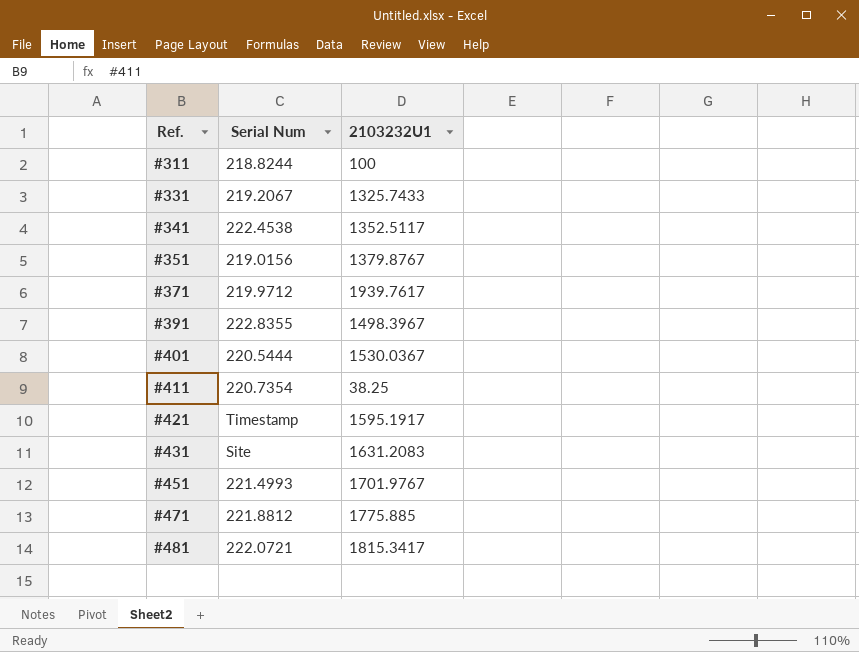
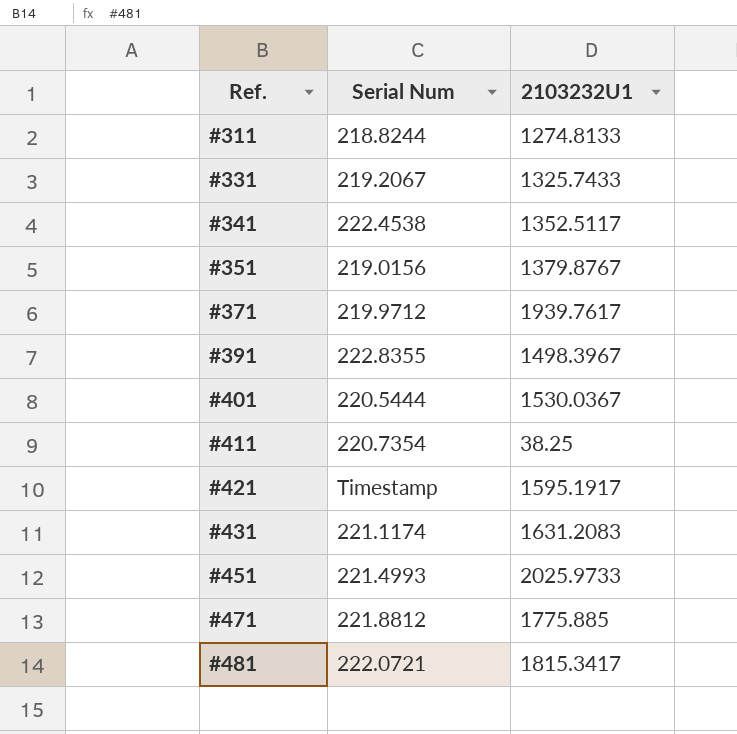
#311 | 2103232U1: 100 -> 1274.8133
#431 | Serial Num: Site -> 221.1174
#451 | 2103232U1: 1701.9767 -> 2025.9733

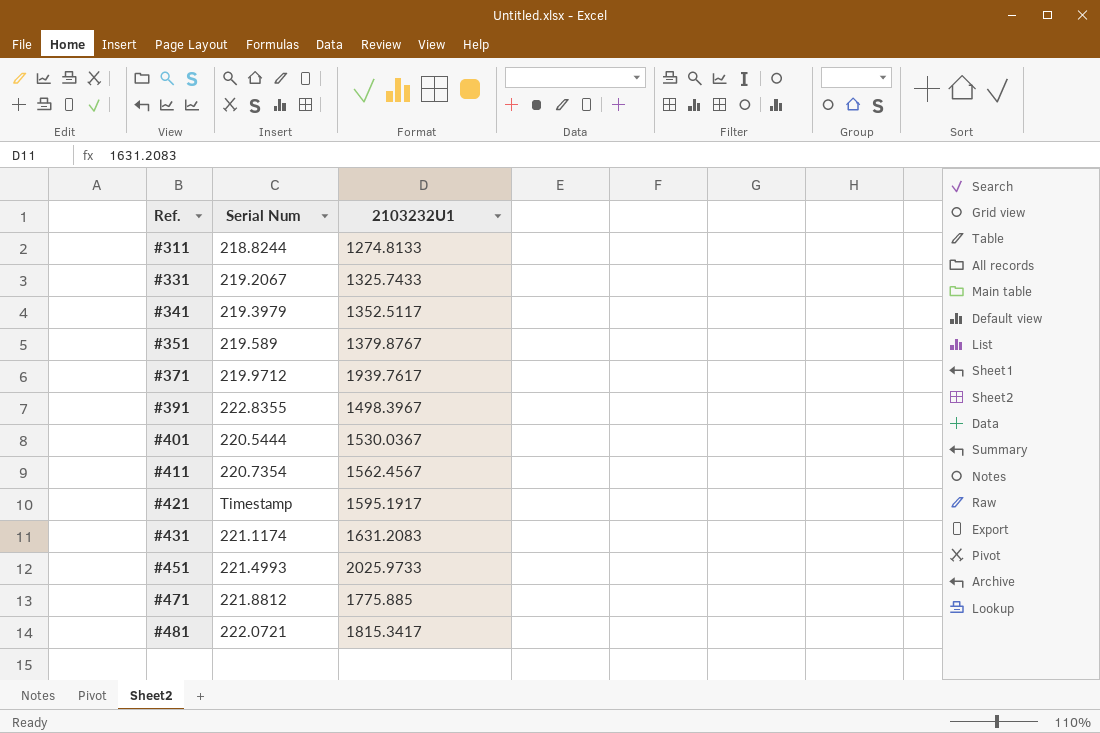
#341 | Serial Num: 222.4538 -> 219.3979
#351 | Serial Num: 219.0156 -> 219.589
#411 | 2103232U1: 38.25 -> 1562.4567

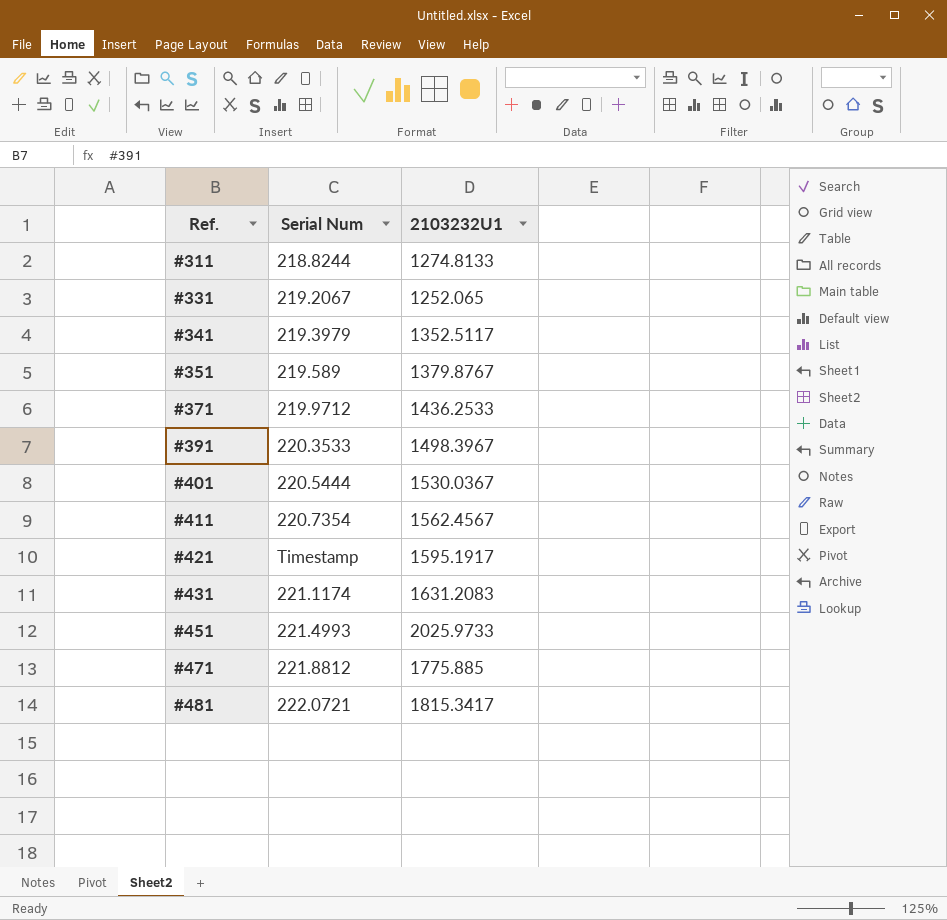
#331 | 2103232U1: 1325.7433 -> 1252.065
#371 | 2103232U1: 1939.7617 -> 1436.2533
#391 | Serial Num: 222.8355 -> 220.3533

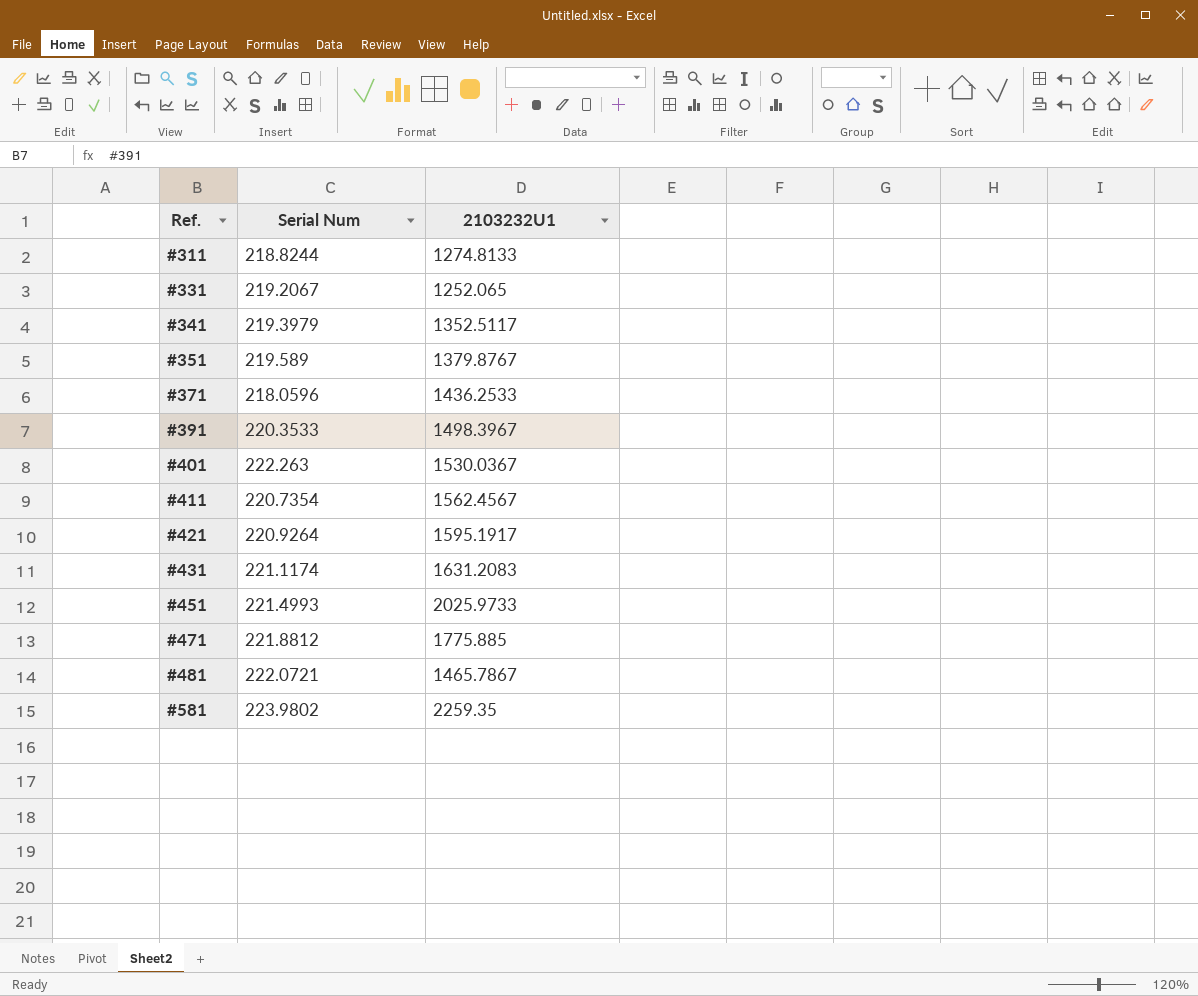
#371 | Serial Num: 219.9712 -> 218.0596
#401 | Serial Num: 220.5444 -> 222.263
#421 | Serial Num: Timestamp -> 220.9264
#481 | 2103232U1: 1815.3417 -> 1465.7867
row #581: none -> 223.9802 | 2259.35

